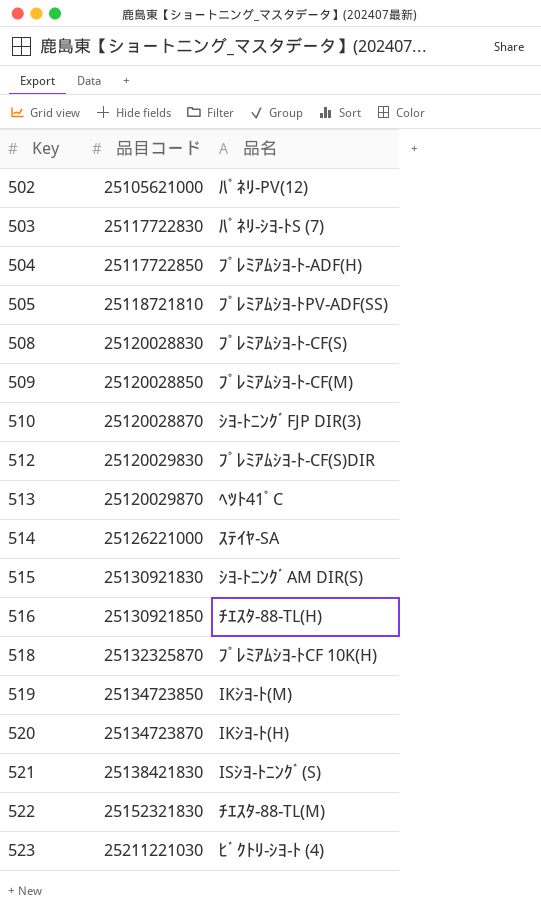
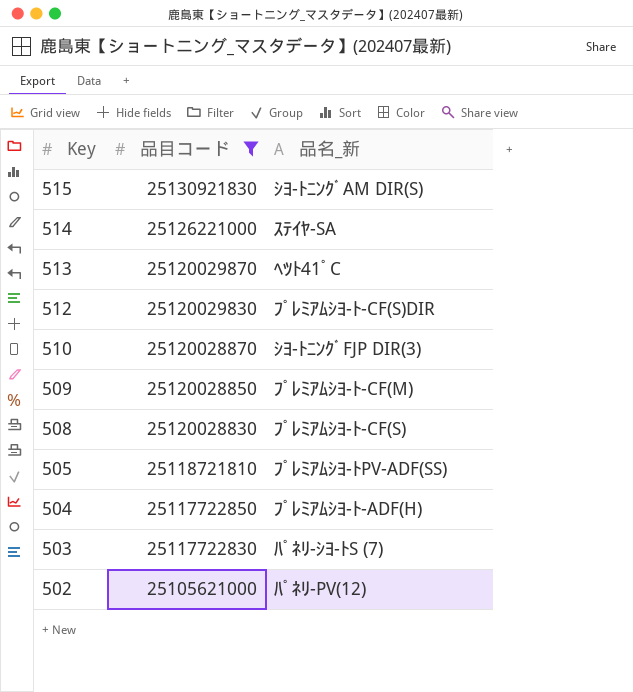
filter: none -> 品目コード <= 25130921830
row order: Key ascending -> Key descending
column name: 品名 -> 品名_新

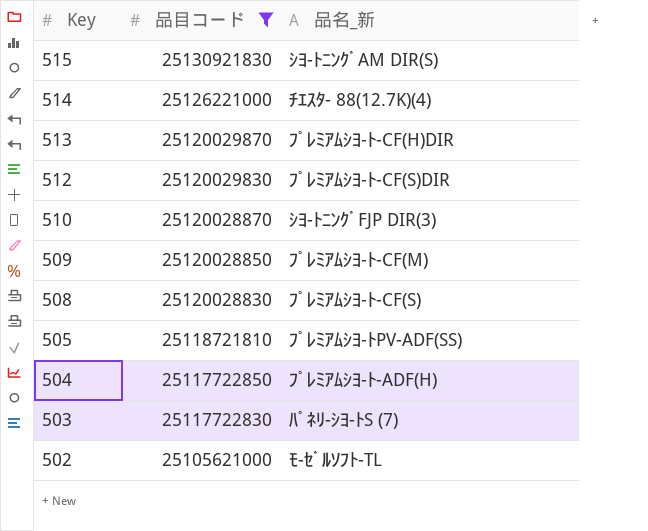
514 | 品名_新: ｽﾃｲﾔ-SA -> ﾁｴｽﾀ- 88(12.7K)(4)
513 | 品名_新: ﾍﾂﾄ41ﾟC -> ﾌﾟﾚﾐｱﾑｼﾖ-ﾄ-CF(H)DIR
502 | 品名_新: ﾊﾟﾈﾘ-PV(12) -> ﾓ-ｾﾞﾙｿﾌﾄ-TL

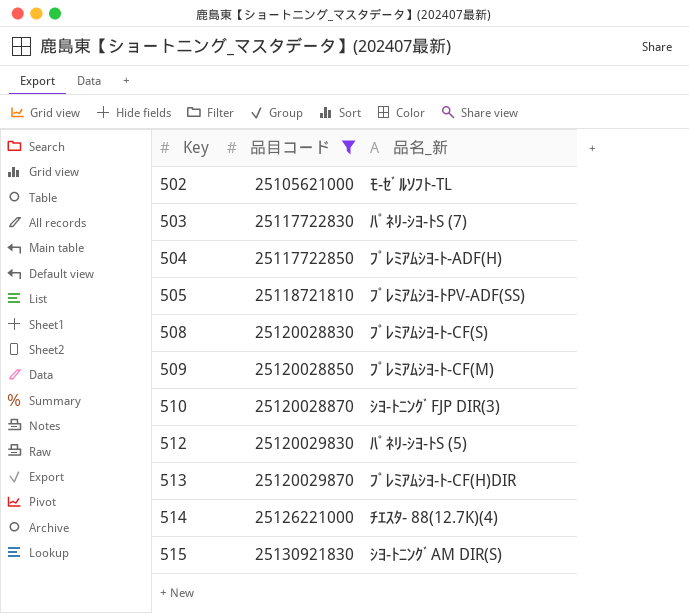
row order: Key descending -> Key ascending
512 | 品名_新: ﾌﾟﾚﾐｱﾑｼﾖ-ﾄ-CF(S)DIR -> ﾊﾟﾈﾘ-ｼﾖ-ﾄS (5)

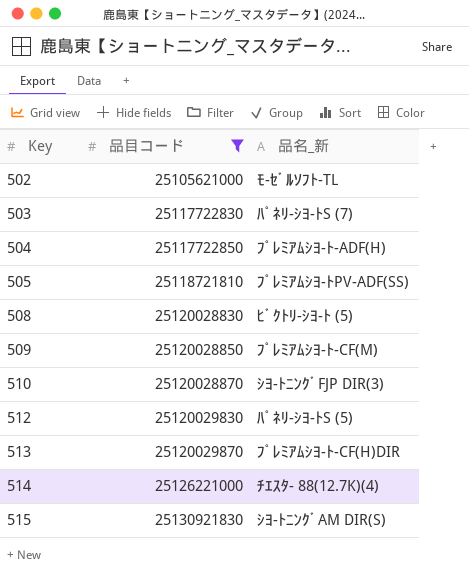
508 | 品名_新: ﾌﾟﾚﾐｱﾑｼﾖ-ﾄ-CF(S) -> ﾋﾞｸﾄﾘ-ｼﾖ-ﾄ (5)

